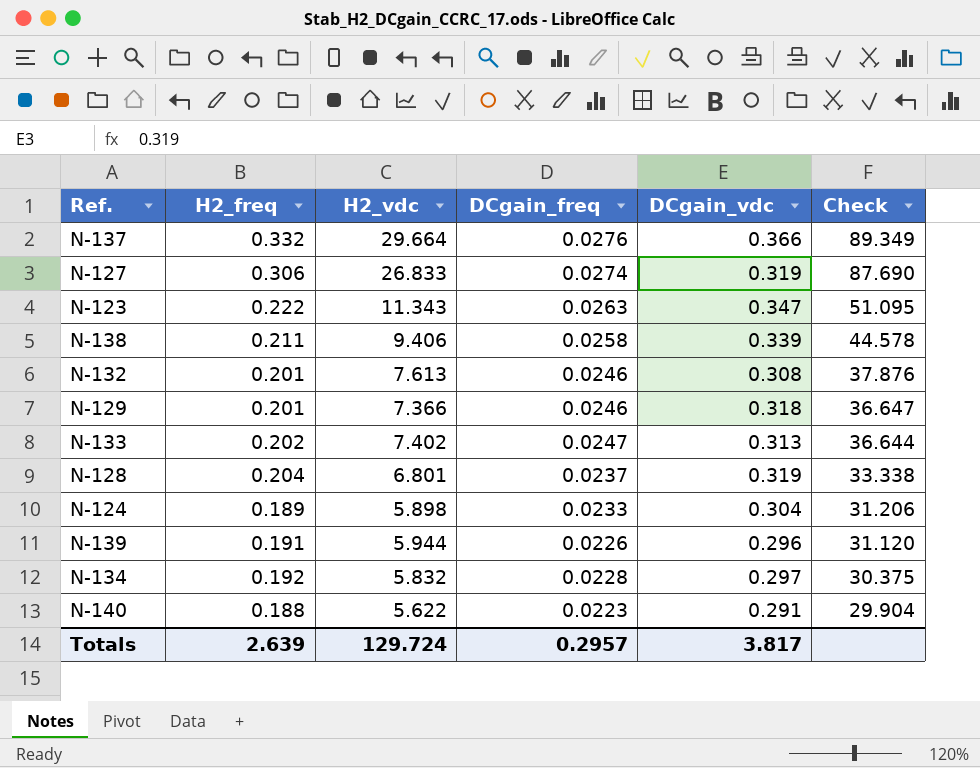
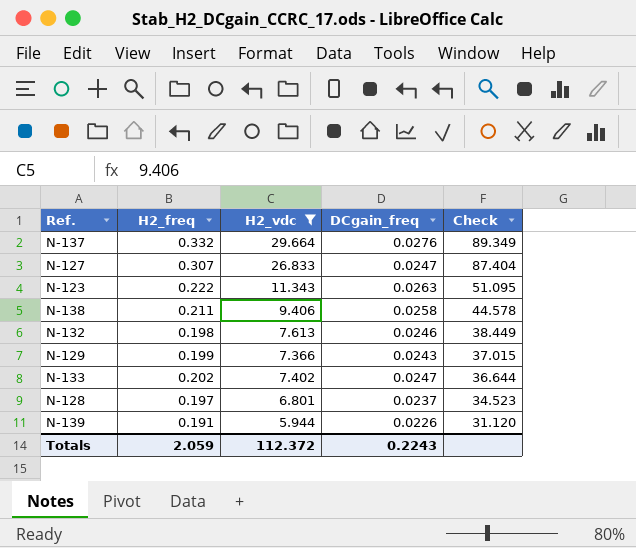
filter: none -> H2_vdc >= 5.944
column DCgain_vdc | position: 5 -> none
N-127 | H2_freq: 0.306 -> 0.307
N-127 | DCgain_freq: 0.0274 -> 0.0247
N-127 | Check: 87.690 -> 87.404
N-132 | H2_freq: 0.201 -> 0.198
N-132 | Check: 37.876 -> 38.449
N-129 | H2_freq: 0.201 -> 0.199
N-129 | DCgain_freq: 0.0246 -> 0.0243
N-129 | Check: 36.647 -> 37.015
N-128 | H2_freq: 0.204 -> 0.197
N-128 | Check: 33.338 -> 34.523
Totals | H2_freq: 2.639 -> 2.059
Totals | H2_vdc: 129.724 -> 112.372
Totals | DCgain_freq: 0.2957 -> 0.2243

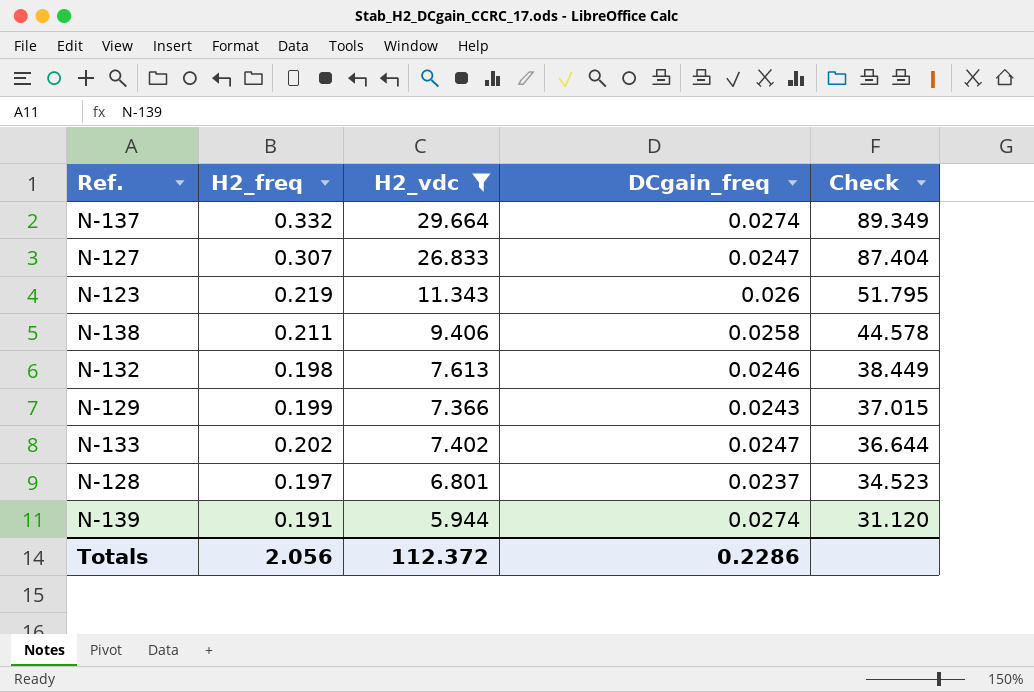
N-137 | DCgain_freq: 0.0276 -> 0.0274
N-123 | H2_freq: 0.222 -> 0.219
N-123 | DCgain_freq: 0.0263 -> 0.026
N-123 | Check: 51.095 -> 51.795
N-139 | DCgain_freq: 0.0226 -> 0.0274
Totals | H2_freq: 2.059 -> 2.056
Totals | DCgain_freq: 0.2243 -> 0.2286

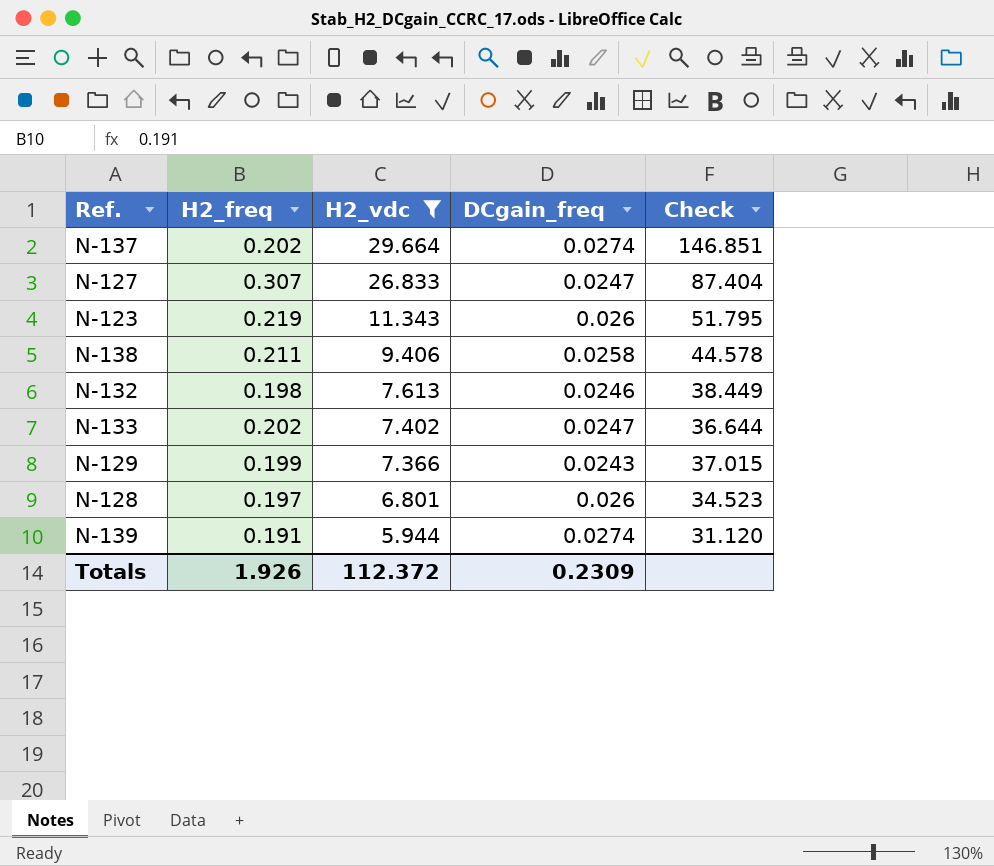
row order: Check descending -> H2_vdc descending
N-137 | H2_freq: 0.332 -> 0.202
N-137 | Check: 89.349 -> 146.851
N-128 | DCgain_freq: 0.0237 -> 0.026
Totals | H2_freq: 2.056 -> 1.926
Totals | DCgain_freq: 0.2286 -> 0.2309

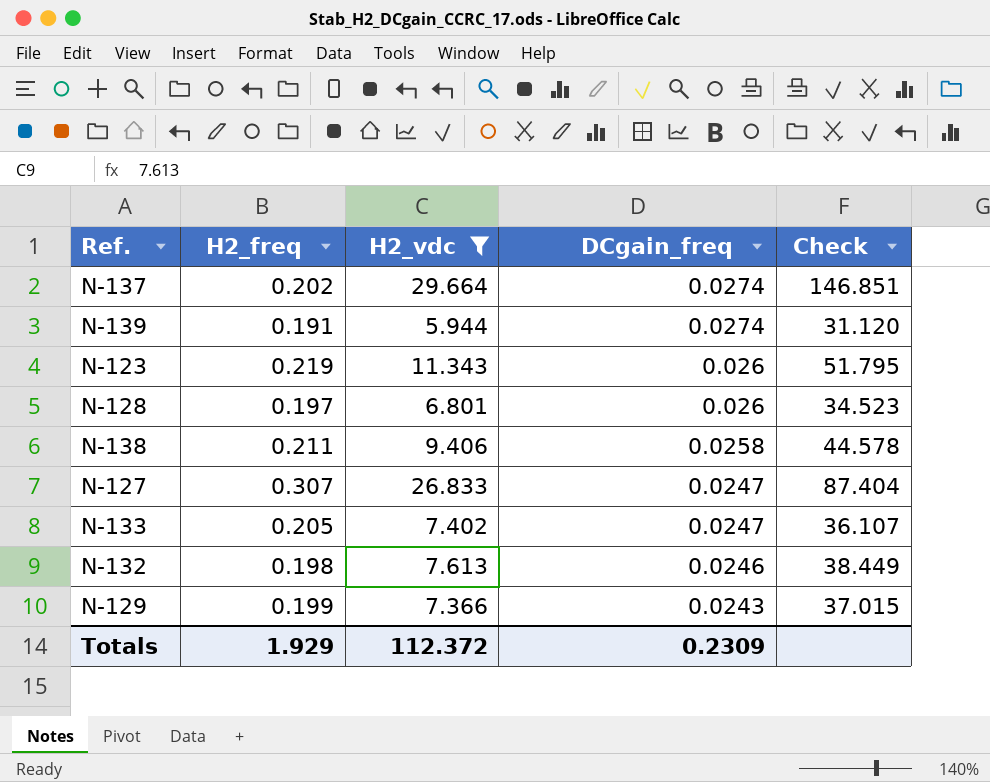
row order: H2_vdc descending -> DCgain_freq descending
N-133 | H2_freq: 0.202 -> 0.205
N-133 | Check: 36.644 -> 36.107
Totals | H2_freq: 1.926 -> 1.929

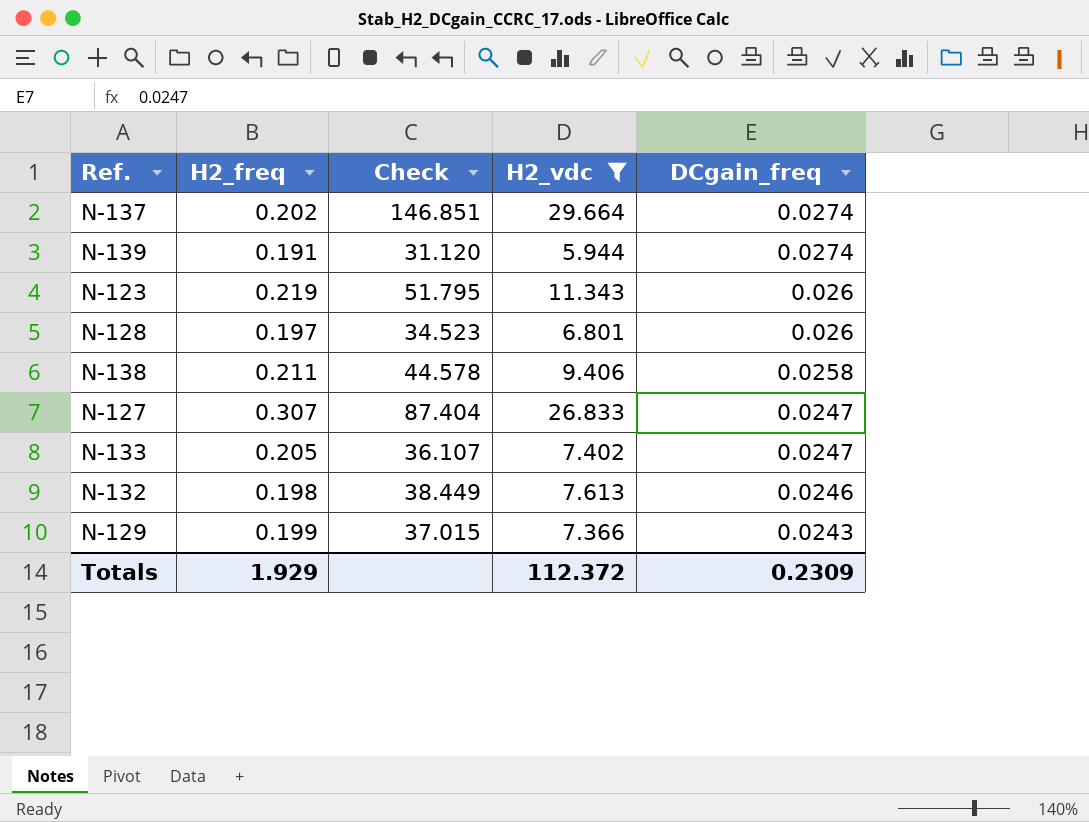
column Check | position: 5 -> 3

